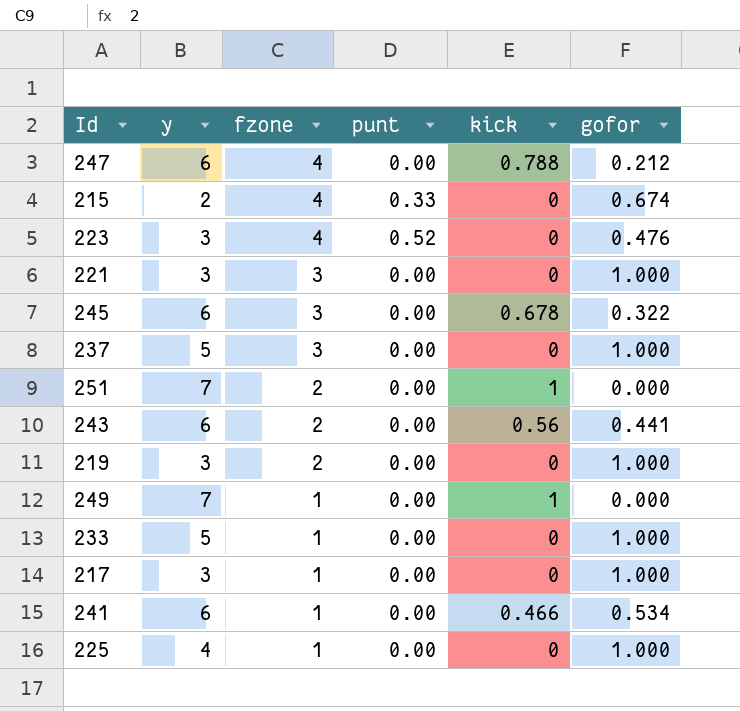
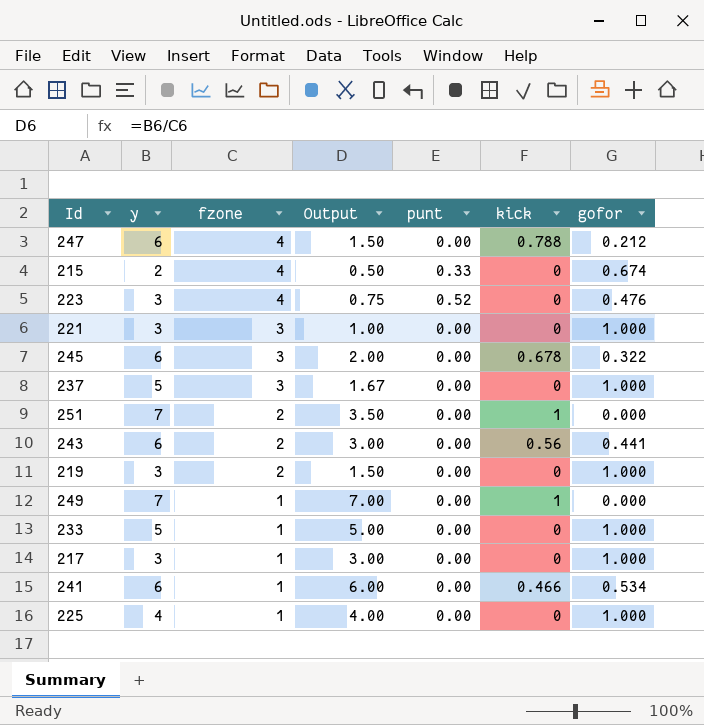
column Output | formula: none -> [y] / [fzone]

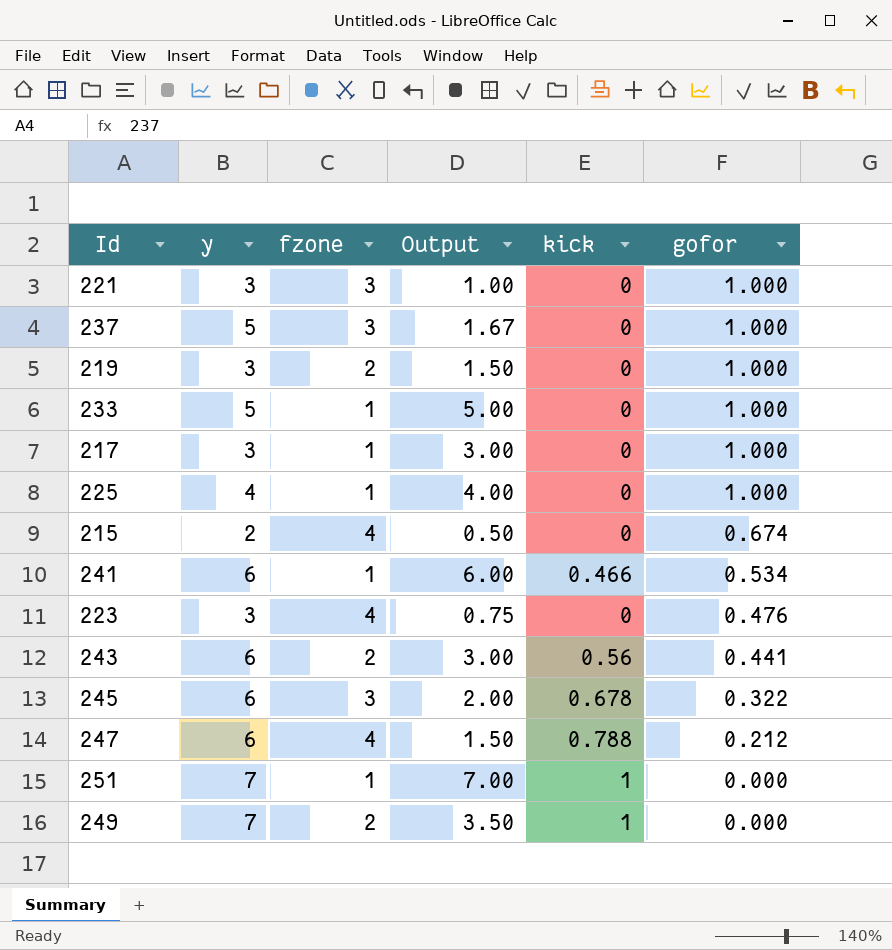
row order: fzone descending -> gofor descending
column punt | position: 5 -> none
251 | fzone: 2 -> 1
251 | Output: 3.50 -> 7.00
249 | fzone: 1 -> 2
249 | Output: 7.00 -> 3.50

